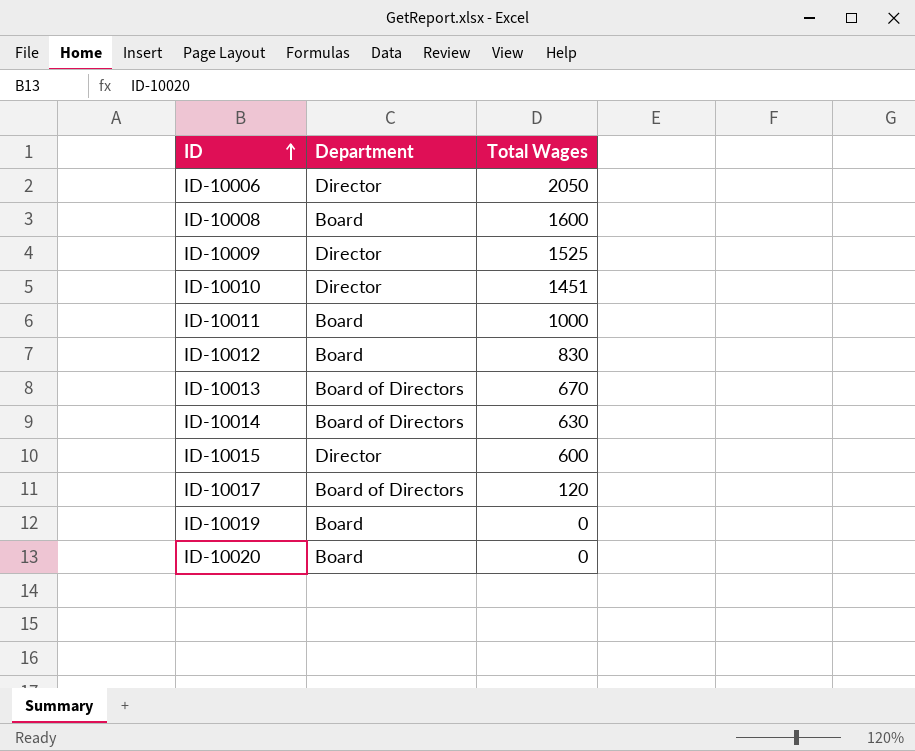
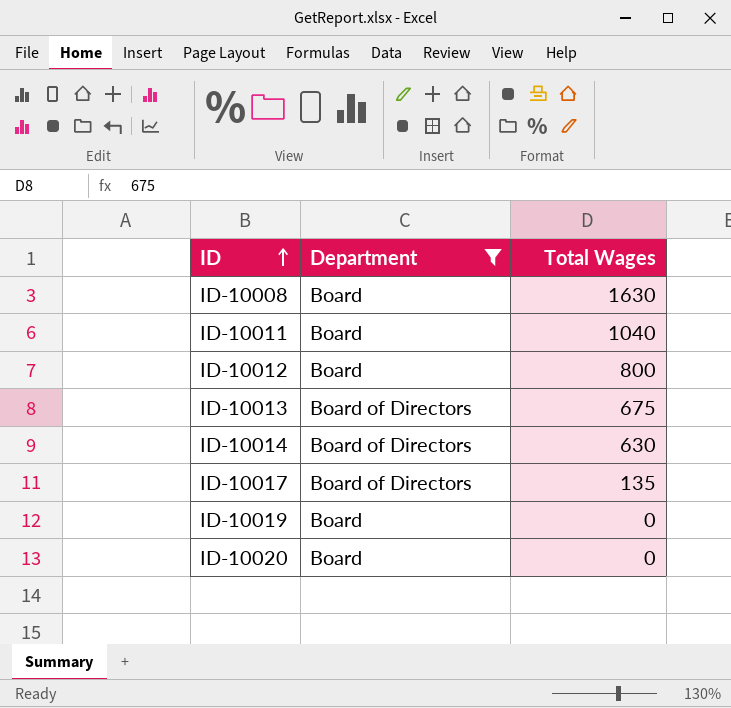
filter: none -> Department != Director
ID-10008 | Total Wages: 1600 -> 1630
ID-10011 | Total Wages: 1000 -> 1040
ID-10012 | Total Wages: 830 -> 800
ID-10013 | Total Wages: 670 -> 675
ID-10017 | Total Wages: 120 -> 135

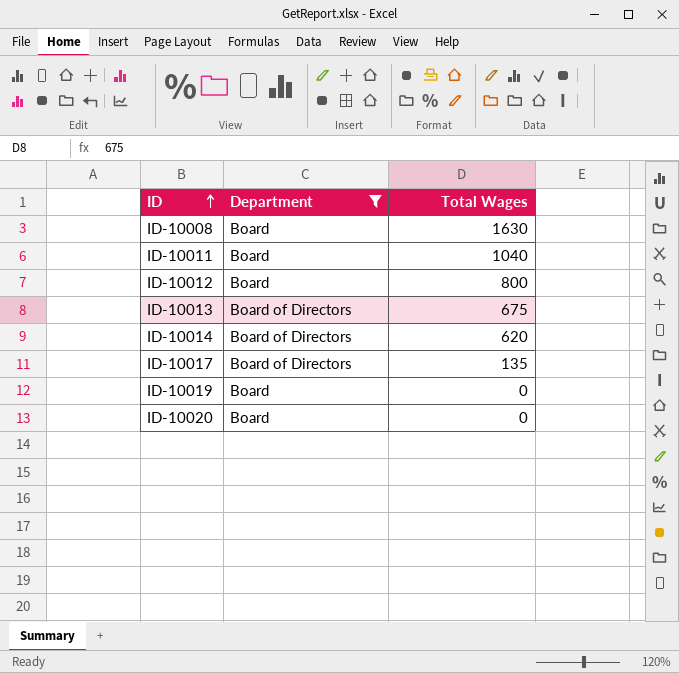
ID-10014 | Total Wages: 630 -> 620

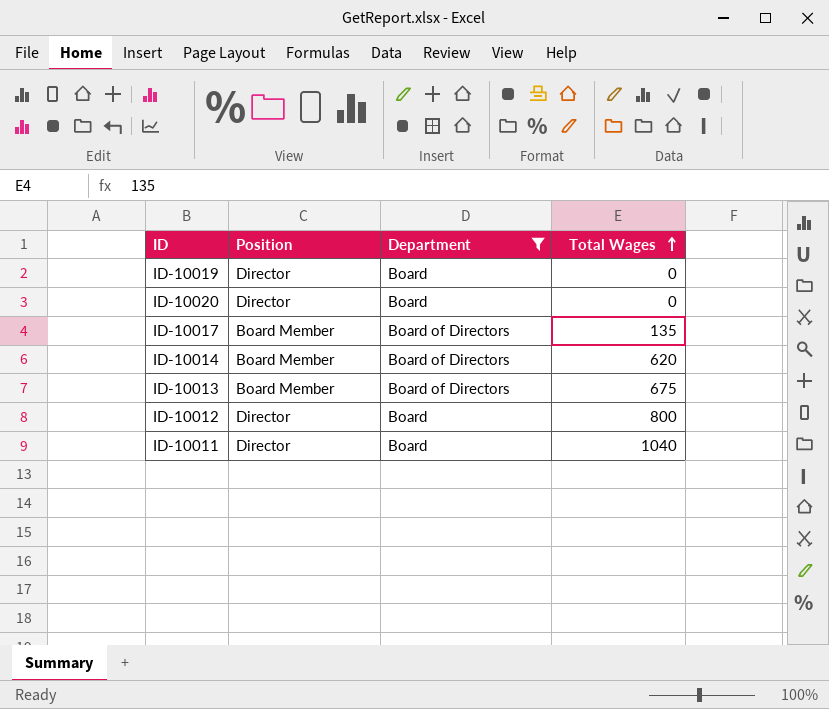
row order: ID ascending -> Total Wages ascending
column Position | position: none -> 2
row ID-10008: Board | 1630 -> none

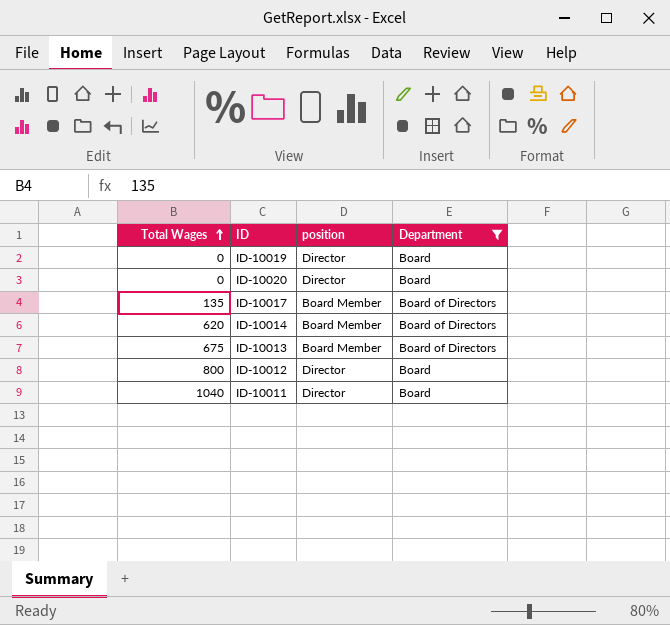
column Total Wages | position: 4 -> 1
column name: Position -> position

